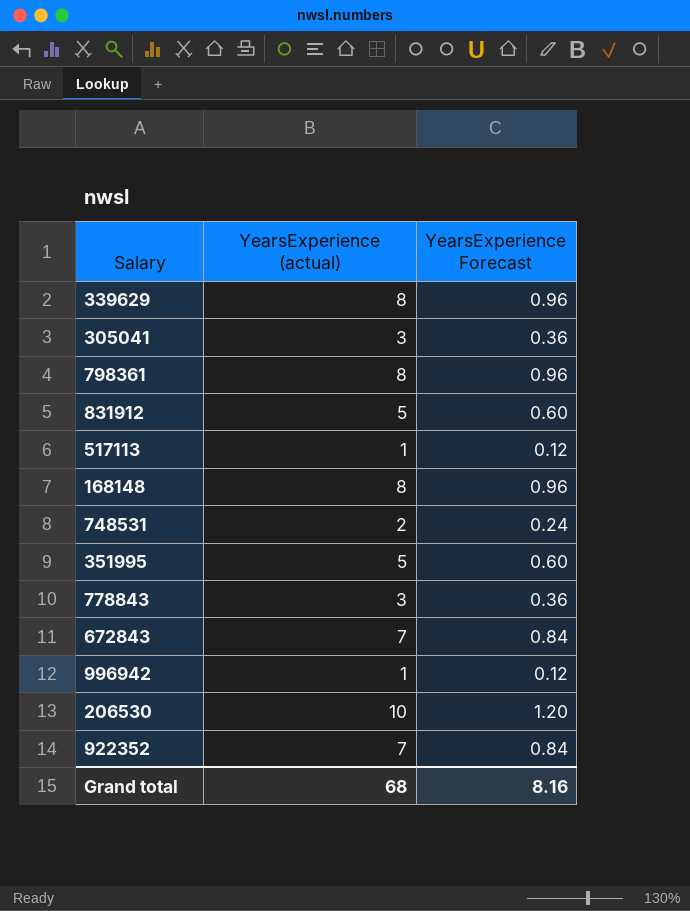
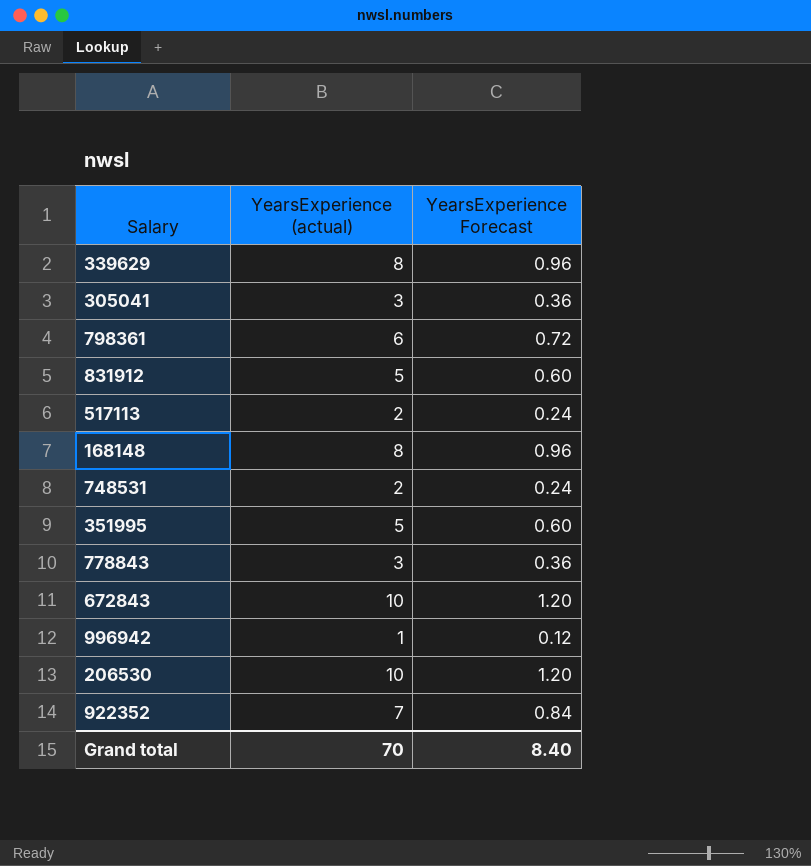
798361 | YearsExperience (actual): 8 -> 6
798361 | YearsExperience Forecast: 0.96 -> 0.72
517113 | YearsExperience (actual): 1 -> 2
517113 | YearsExperience Forecast: 0.12 -> 0.24
672843 | YearsExperience (actual): 7 -> 10
672843 | YearsExperience Forecast: 0.84 -> 1.20
Grand total | YearsExperience (actual): 68 -> 70
Grand total | YearsExperience Forecast: 8.16 -> 8.40

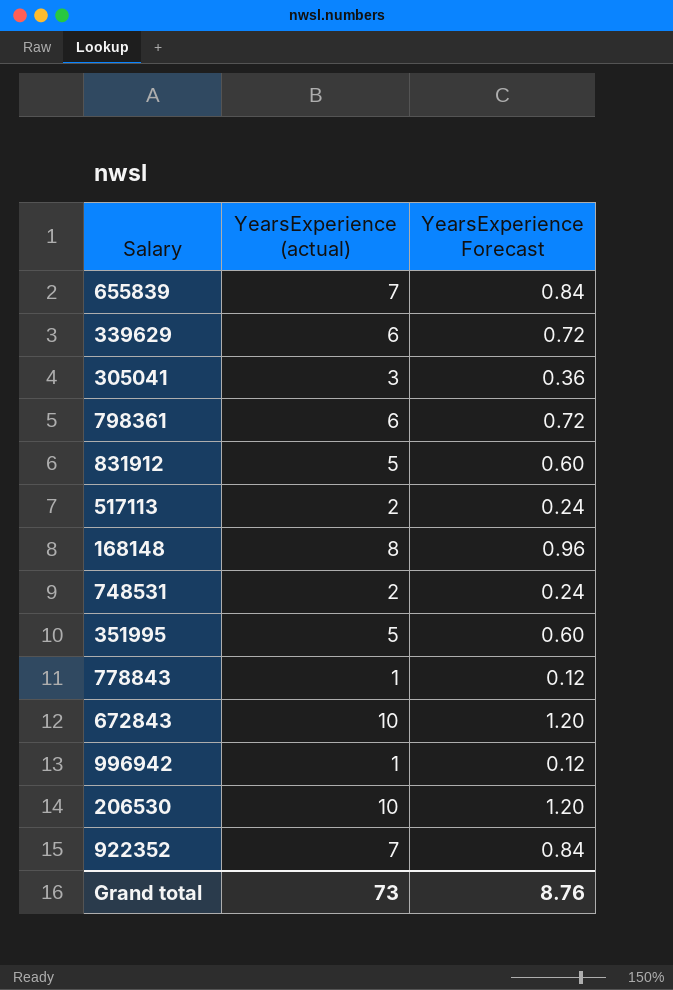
row 655839: none -> 7 | 0.84
339629 | YearsExperience (actual): 8 -> 6
339629 | YearsExperience Forecast: 0.96 -> 0.72
778843 | YearsExperience (actual): 3 -> 1
778843 | YearsExperience Forecast: 0.36 -> 0.12
Grand total | YearsExperience (actual): 70 -> 73
Grand total | YearsExperience Forecast: 8.40 -> 8.76

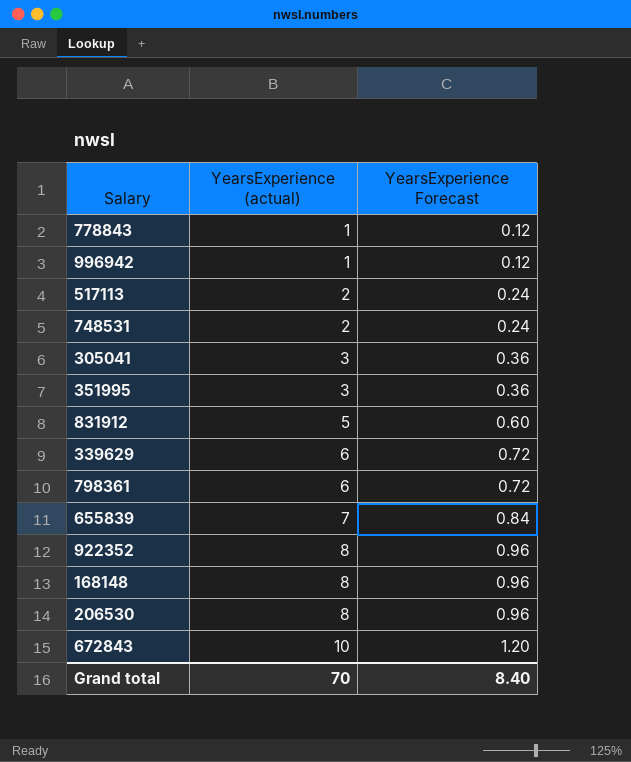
row order: none -> YearsExperience (actual) ascending
351995 | YearsExperience (actual): 5 -> 3
351995 | YearsExperience Forecast: 0.60 -> 0.36
922352 | YearsExperience (actual): 7 -> 8
922352 | YearsExperience Forecast: 0.84 -> 0.96
206530 | YearsExperience (actual): 10 -> 8
206530 | YearsExperience Forecast: 1.20 -> 0.96
Grand total | YearsExperience (actual): 73 -> 70
Grand total | YearsExperience Forecast: 8.76 -> 8.40

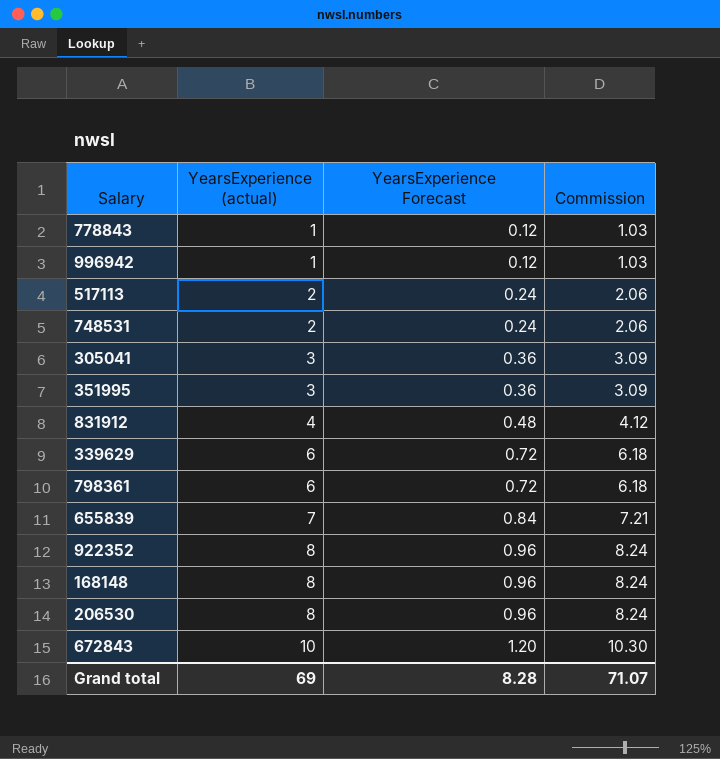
column Commission | formula: none -> [YearsExperience (actual)] * 1.03
831912 | YearsExperience (actual): 5 -> 4
831912 | YearsExperience Forecast: 0.60 -> 0.48
Grand total | YearsExperience (actual): 70 -> 69
Grand total | YearsExperience Forecast: 8.40 -> 8.28

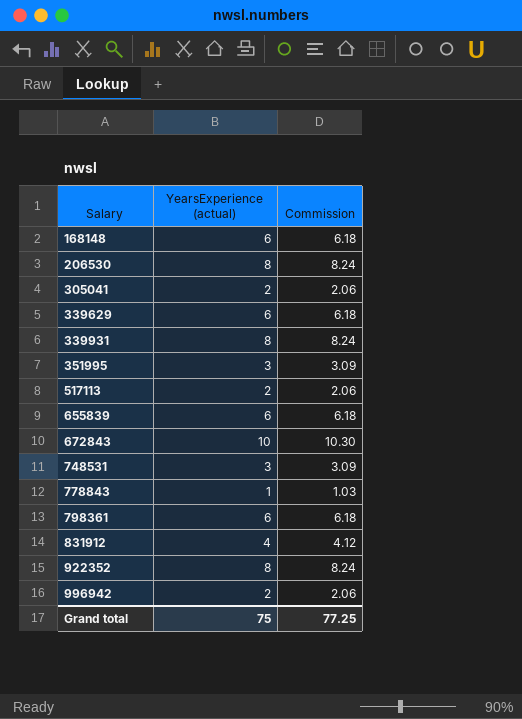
row order: YearsExperience (actual) ascending -> Salary ascending
column YearsExperience Forecast | formula: [YearsExperience (actual)] * 0.12 -> none
168148 | YearsExperience (actual): 8 -> 6
168148 | Commission: 8.24 -> 6.18
305041 | YearsExperience (actual): 3 -> 2
305041 | Commission: 3.09 -> 2.06
row 339931: none -> 8 | 8.24
655839 | YearsExperience (actual): 7 -> 6
655839 | Commission: 7.21 -> 6.18
748531 | YearsExperience (actual): 2 -> 3
748531 | Commission: 2.06 -> 3.09
996942 | YearsExperience (actual): 1 -> 2
996942 | Commission: 1.03 -> 2.06
Grand total | YearsExperience (actual): 69 -> 75
Grand total | Commission: 71.07 -> 77.25

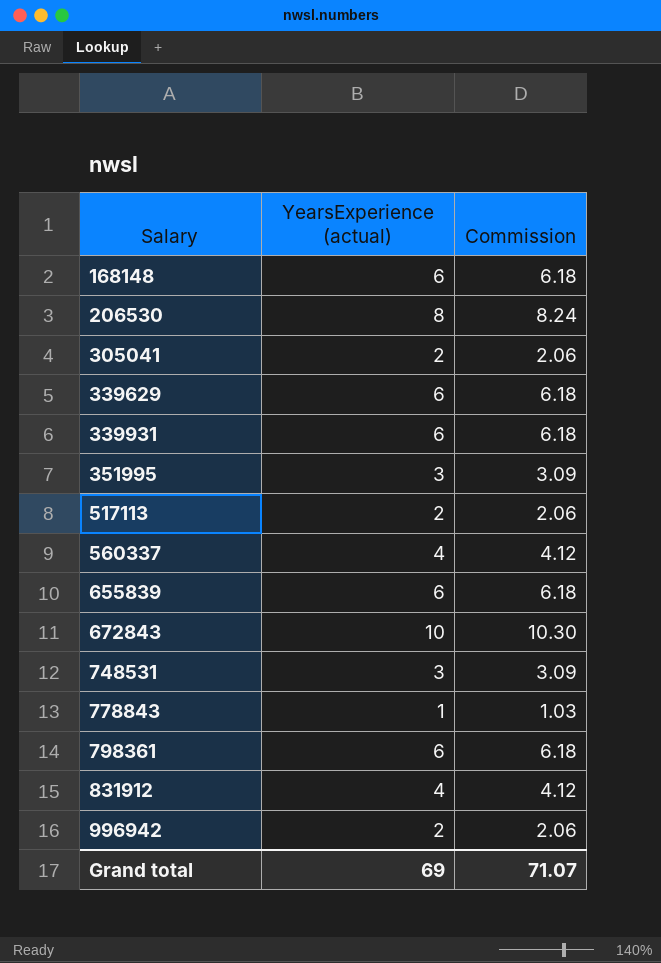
row 922352: 8 | 8.24 -> none
339931 | YearsExperience (actual): 8 -> 6
339931 | Commission: 8.24 -> 6.18
row 560337: none -> 4 | 4.12
Grand total | YearsExperience (actual): 75 -> 69
Grand total | Commission: 77.25 -> 71.07

